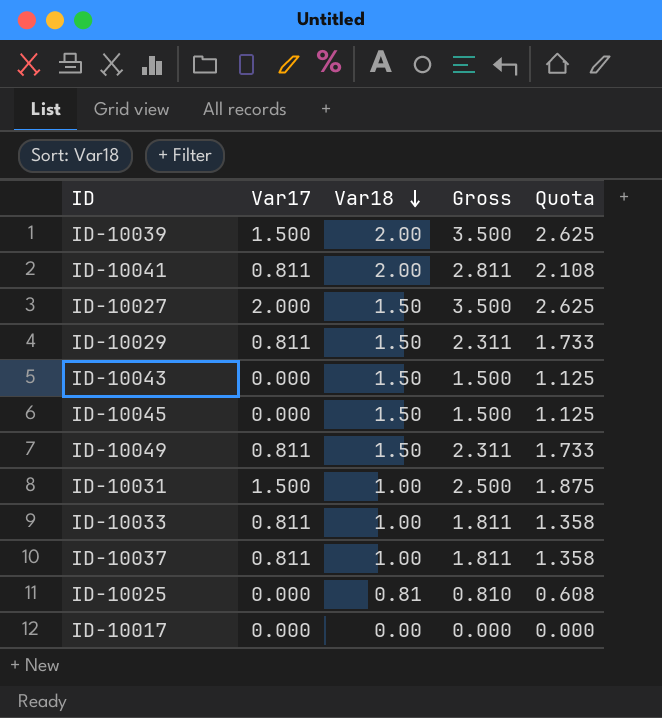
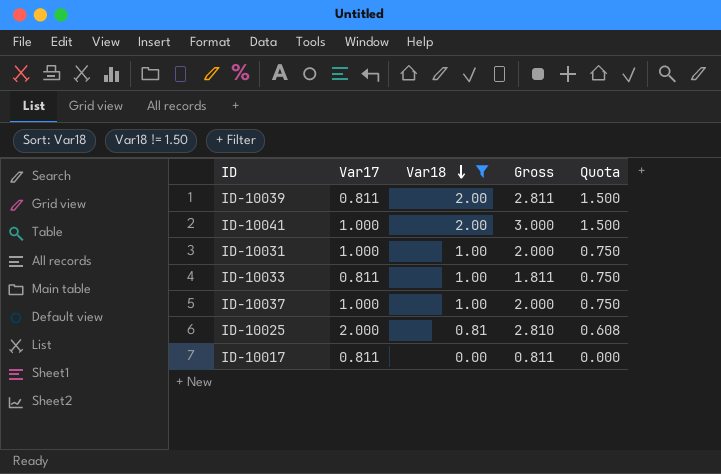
filter: none -> Var18 != 1.50
column Quota | formula: [Gross] * 0.75 -> [Var18] * 0.75
ID-10039 | Var17: 1.500 -> 0.811
ID-10039 | Gross: 3.500 -> 2.811
ID-10041 | Var17: 0.811 -> 1.000
ID-10041 | Gross: 2.811 -> 3.000
ID-10031 | Var17: 1.500 -> 1.000
ID-10031 | Gross: 2.500 -> 2.000
ID-10037 | Var17: 0.811 -> 1.000
ID-10037 | Gross: 1.811 -> 2.000
ID-10025 | Var17: 0.000 -> 2.000
ID-10025 | Gross: 0.810 -> 2.810
ID-10017 | Var17: 0.000 -> 0.811
ID-10017 | Gross: 0.000 -> 0.811

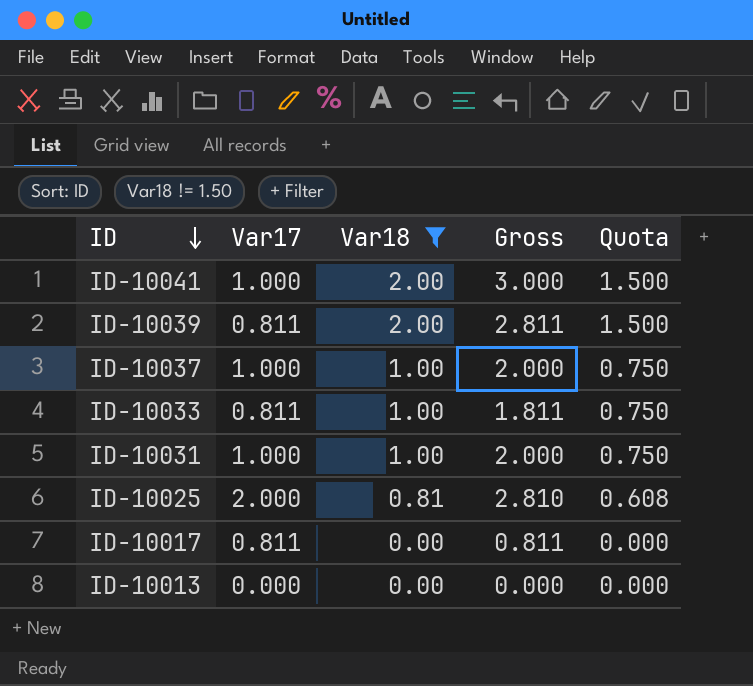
row order: Var18 descending -> ID descending
row ID-10013: none -> 0.000 | 0.00 | 0.000 | 0.000

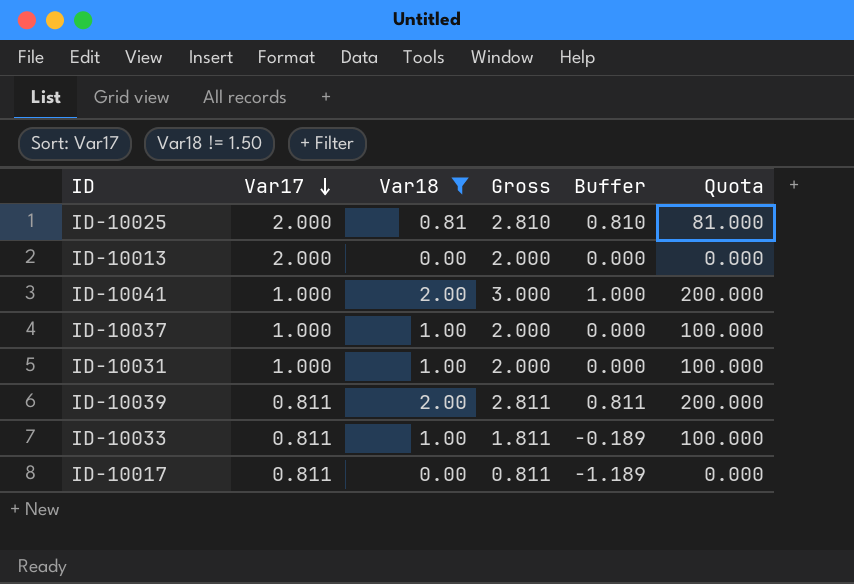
row order: ID descending -> Var17 descending
column Buffer | formula: none -> [Gross] - 2
column Quota | formula: [Var18] * 0.75 -> [Var18] * 100
ID-10013 | Var17: 0.000 -> 2.000
ID-10013 | Gross: 0.000 -> 2.000

